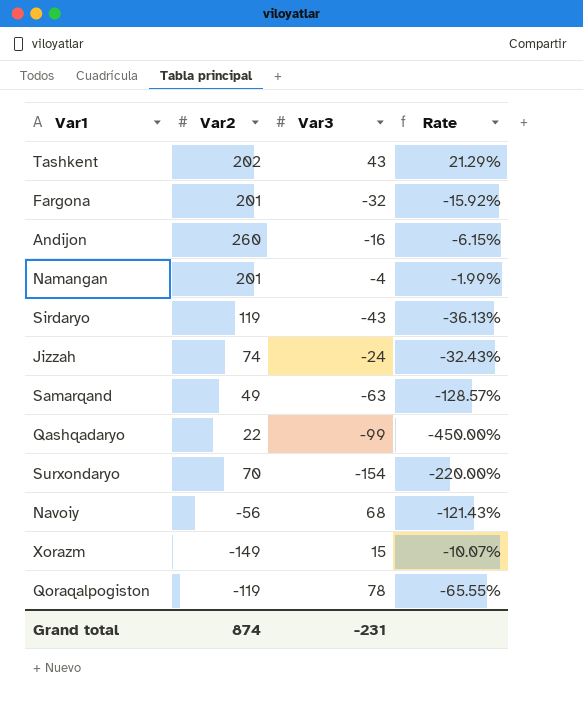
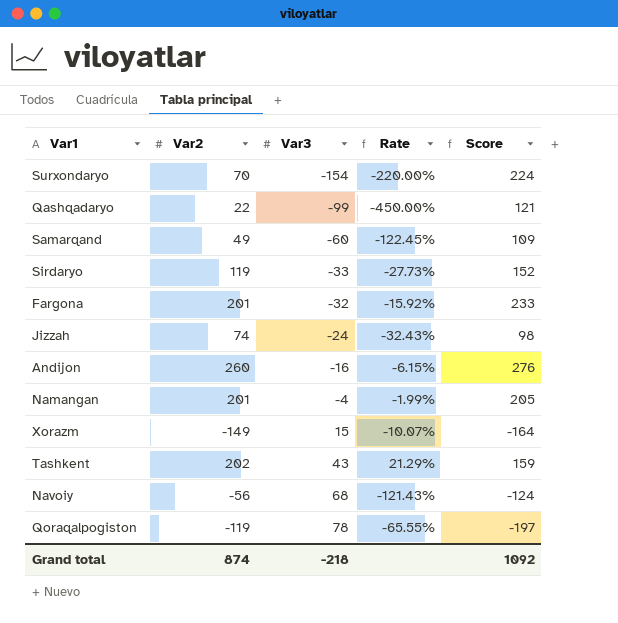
row order: none -> Var3 ascending
column Score | formula: none -> [Var2] - [Var3]
Samarqand | Var3: -63 -> -60
Samarqand | Rate: -128.57% -> -122.45%
Sirdaryo | Var3: -43 -> -33
Sirdaryo | Rate: -36.13% -> -27.73%
Grand total | Var3: -231 -> -218

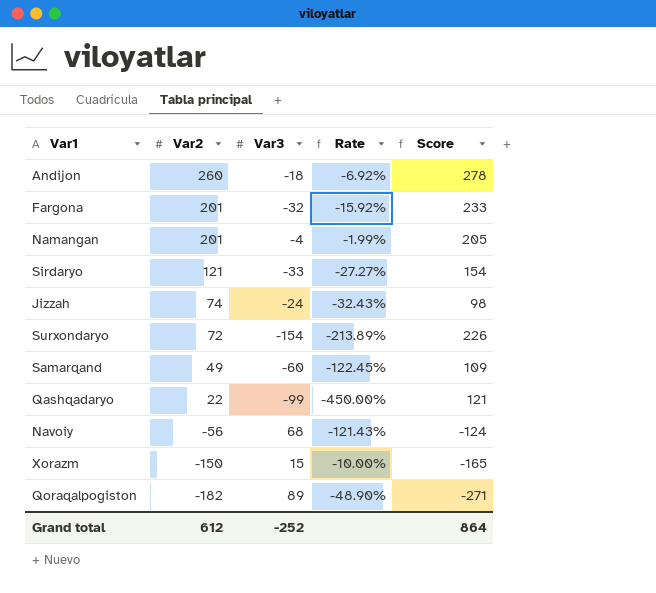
row order: Var3 ascending -> Var2 descending
row Tashkent: 202 | 43 | 21.29% | 159 -> none
Andijon | Var3: -16 -> -18
Andijon | Rate: -6.15% -> -6.92%
Andijon | Score: 276 -> 278
Sirdaryo | Var2: 119 -> 121
Sirdaryo | Rate: -27.73% -> -27.27%
Sirdaryo | Score: 152 -> 154
Surxondaryo | Var2: 70 -> 72
Surxondaryo | Rate: -220.00% -> -213.89%
Surxondaryo | Score: 224 -> 226
Xorazm | Var2: -149 -> -150
Xorazm | Rate: -10.07% -> -10.00%
Xorazm | Score: -164 -> -165
Qoraqalpogiston | Var2: -119 -> -182
Qoraqalpogiston | Var3: 78 -> 89
Qoraqalpogiston | Rate: -65.55% -> -48.90%
Qoraqalpogiston | Score: -197 -> -271
Grand total | Var2: 874 -> 612
Grand total | Var3: -218 -> -252
Grand total | Score: 1092 -> 864

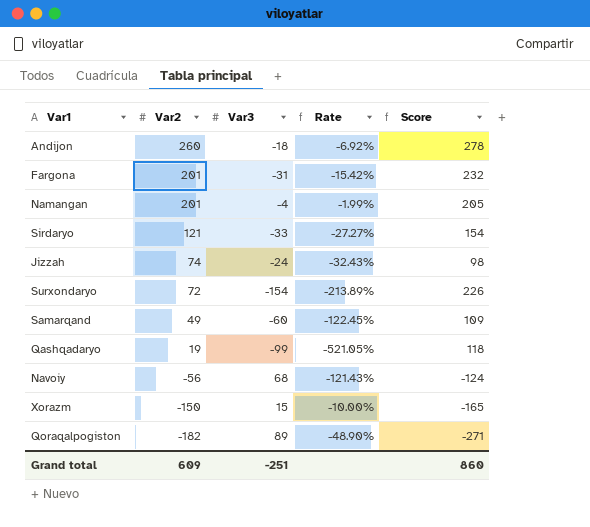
Fargona | Var3: -32 -> -31
Fargona | Rate: -15.92% -> -15.42%
Fargona | Score: 233 -> 232
Qashqadaryo | Var2: 22 -> 19
Qashqadaryo | Rate: -450.00% -> -521.05%
Qashqadaryo | Score: 121 -> 118
Grand total | Var2: 612 -> 609
Grand total | Var3: -252 -> -251
Grand total | Score: 864 -> 860

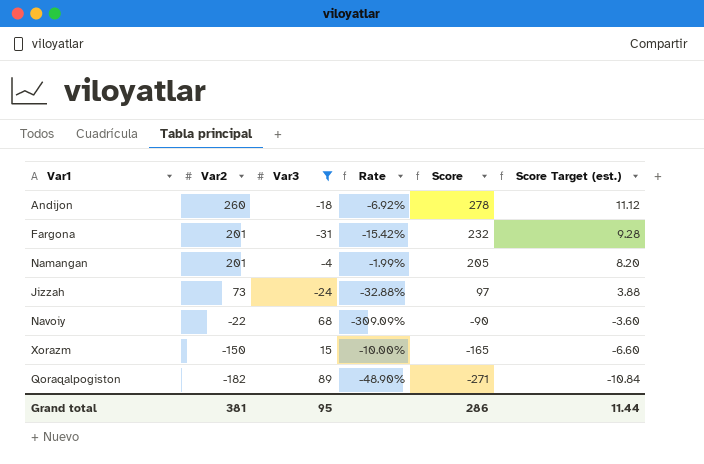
filter: none -> Var3 >= -31
column Score Target (est.) | formula: none -> [Score] * 0.04
Jizzah | Var2: 74 -> 73
Jizzah | Rate: -32.43% -> -32.88%
Jizzah | Score: 98 -> 97
Navoiy | Var2: -56 -> -22
Navoiy | Rate: -121.43% -> -309.09%
Navoiy | Score: -124 -> -90
Grand total | Var2: 609 -> 381
Grand total | Var3: -251 -> 95
Grand total | Score: 860 -> 286

